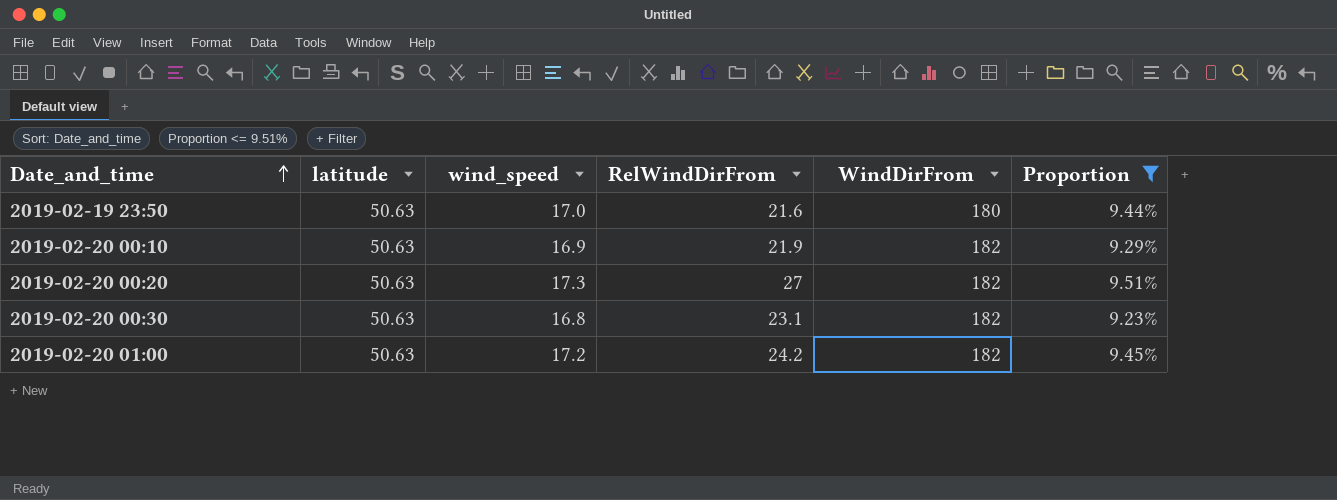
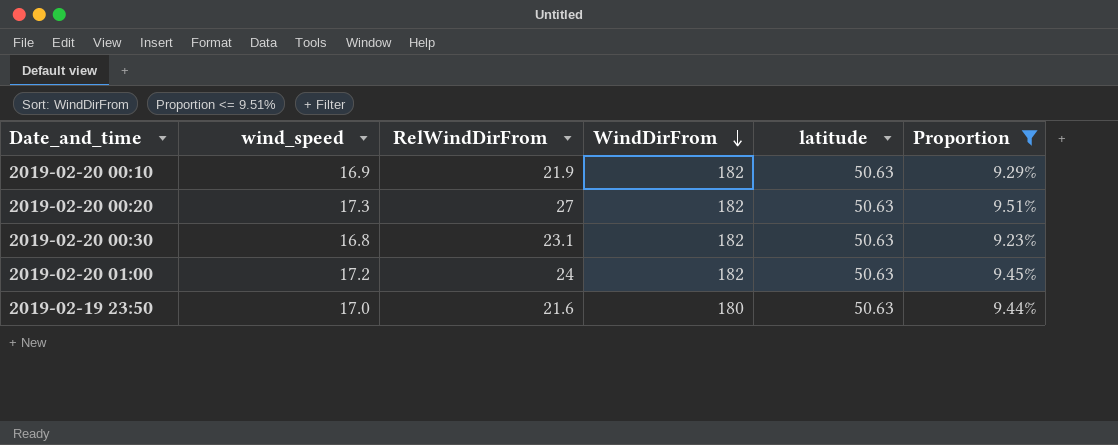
row order: Date_and_time ascending -> WindDirFrom descending
column latitude | position: 2 -> 5
2019-02-20 01:00 | RelWindDirFrom: 24.2 -> 24

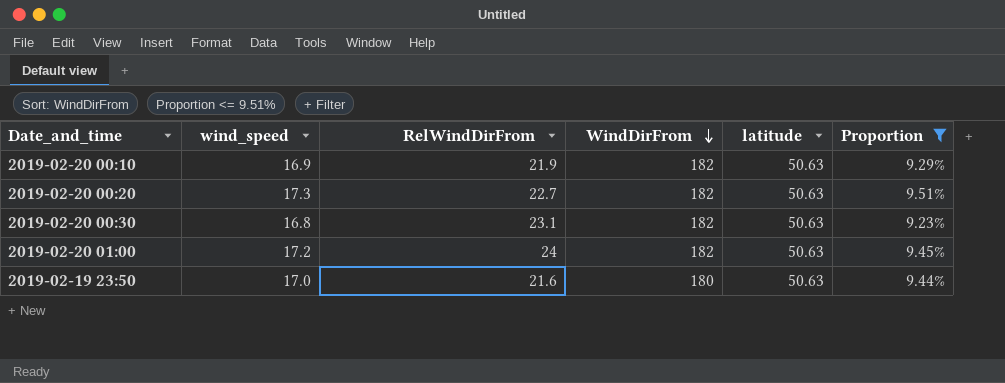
2019-02-20 00:20 | RelWindDirFrom: 27 -> 22.7

